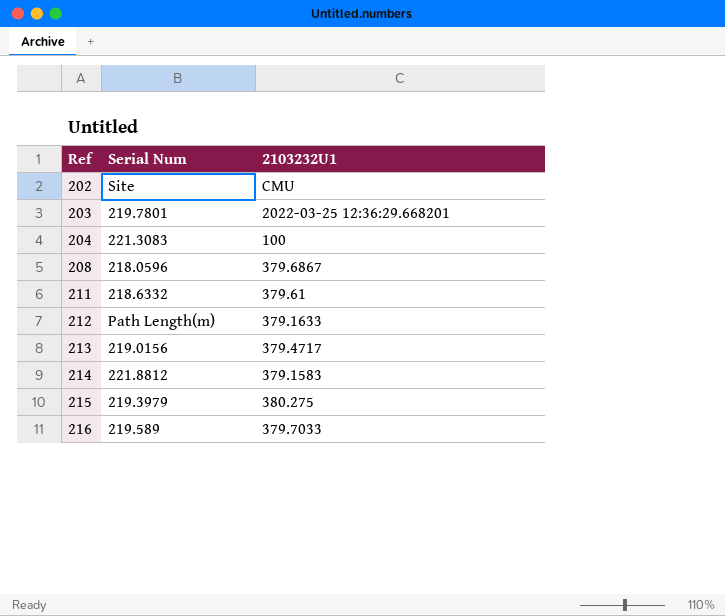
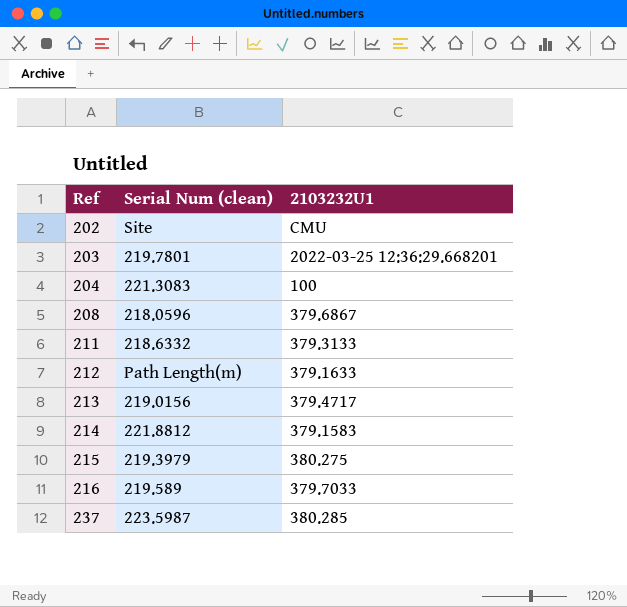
column name: Serial Num -> Serial Num (clean)
211 | 2103232U1: 379.61 -> 379.3133
row 237: none -> 223.5987 | 380.285

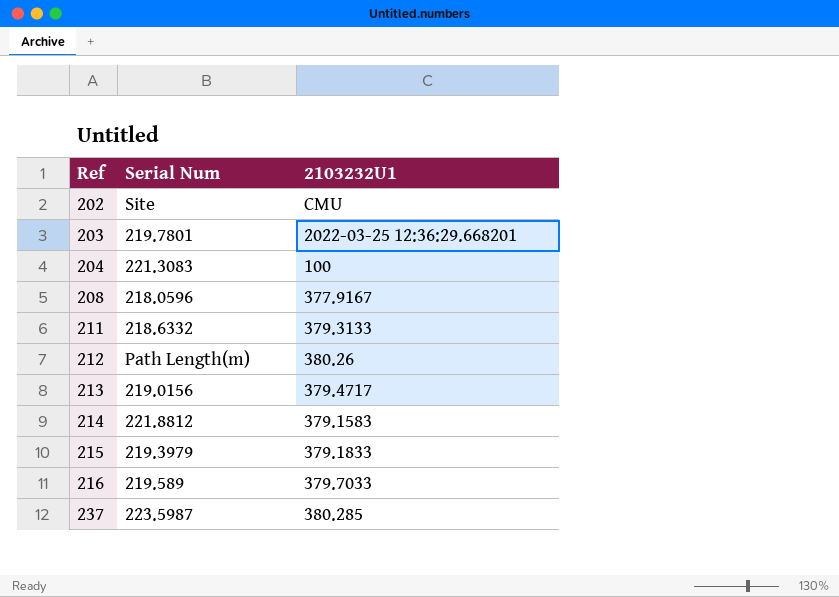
column name: Serial Num (clean) -> Serial Num
208 | 2103232U1: 379.6867 -> 377.9167
212 | 2103232U1: 379.1633 -> 380.26
215 | 2103232U1: 380.275 -> 379.1833

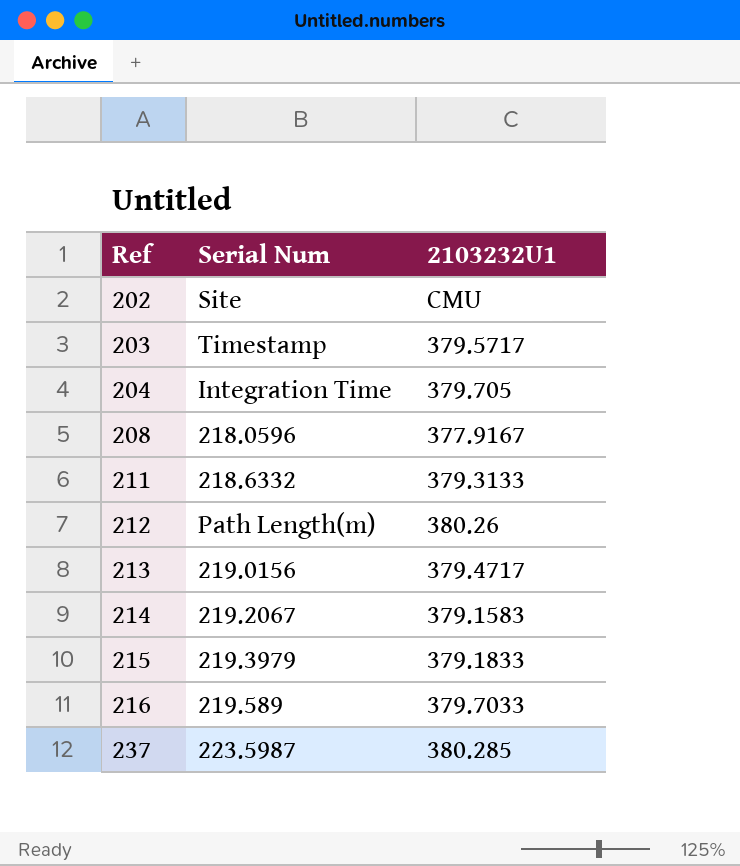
203 | Serial Num: 219.7801 -> Timestamp
203 | 2103232U1: 2022-03-25 12:36:29.668201 -> 379.5717
204 | Serial Num: 221.3083 -> Integration Time
204 | 2103232U1: 100 -> 379.705
214 | Serial Num: 221.8812 -> 219.2067

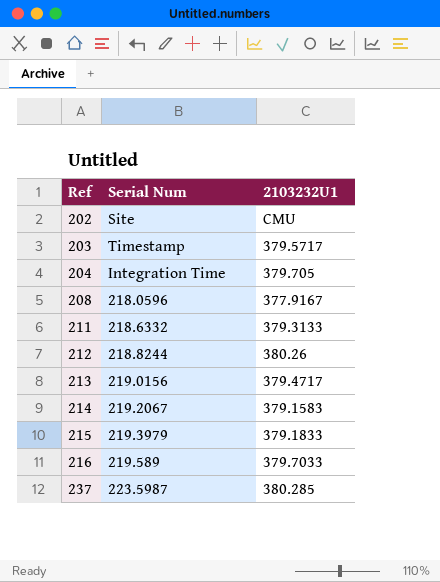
212 | Serial Num: Path Length(m) -> 218.8244

